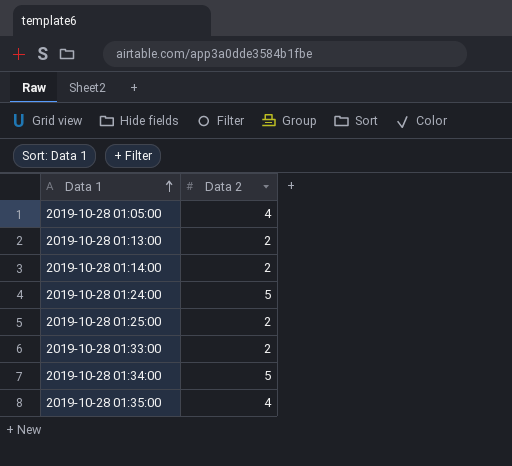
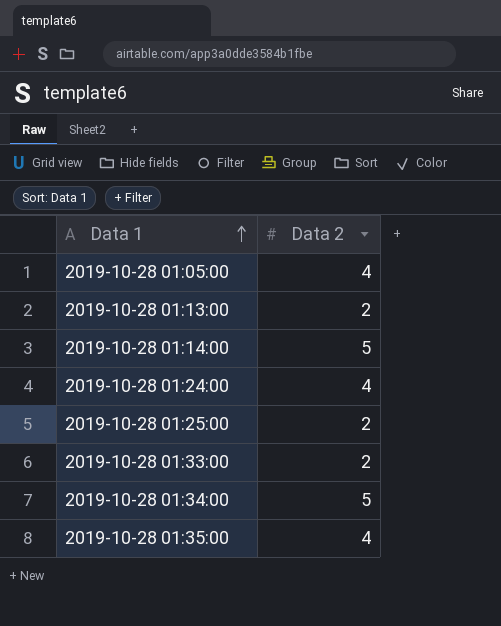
2019-10-28 01:14:00 | Data 2: 2 -> 5
2019-10-28 01:24:00 | Data 2: 5 -> 4

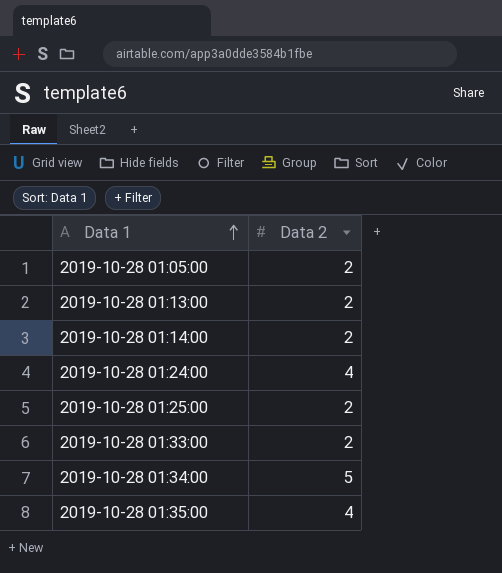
2019-10-28 01:05:00 | Data 2: 4 -> 2
2019-10-28 01:14:00 | Data 2: 5 -> 2

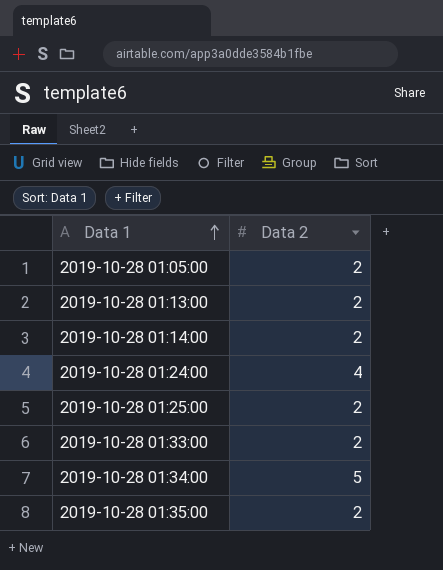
2019-10-28 01:35:00 | Data 2: 4 -> 2

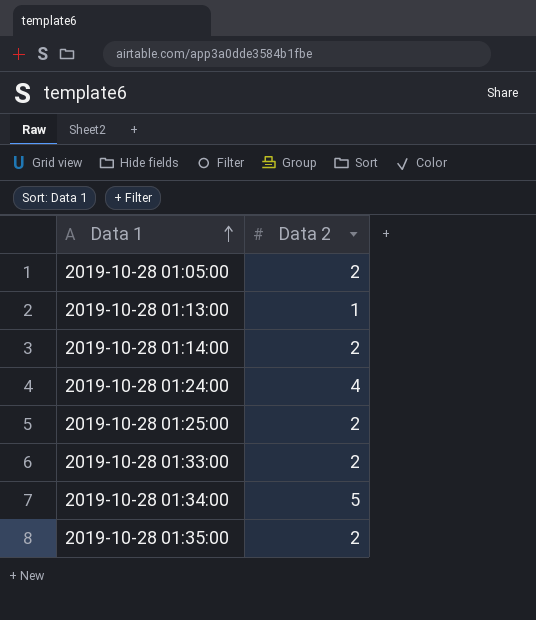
2019-10-28 01:13:00 | Data 2: 2 -> 1

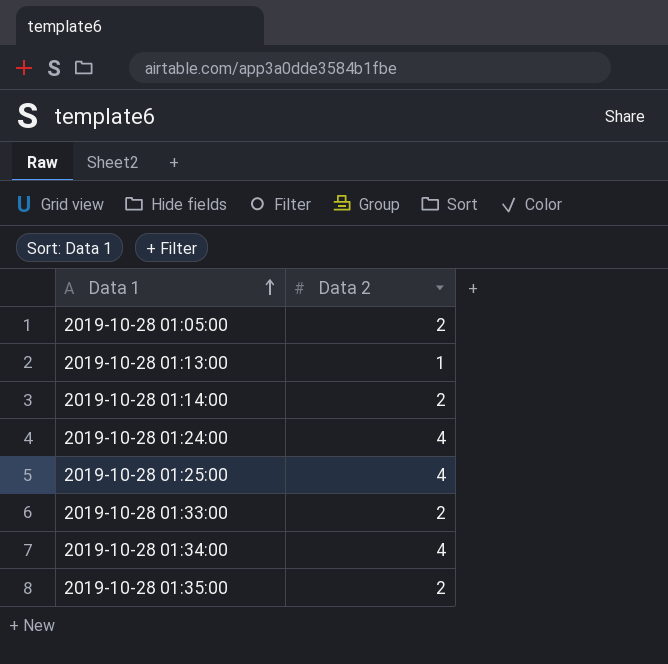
2019-10-28 01:25:00 | Data 2: 2 -> 4
2019-10-28 01:34:00 | Data 2: 5 -> 4

